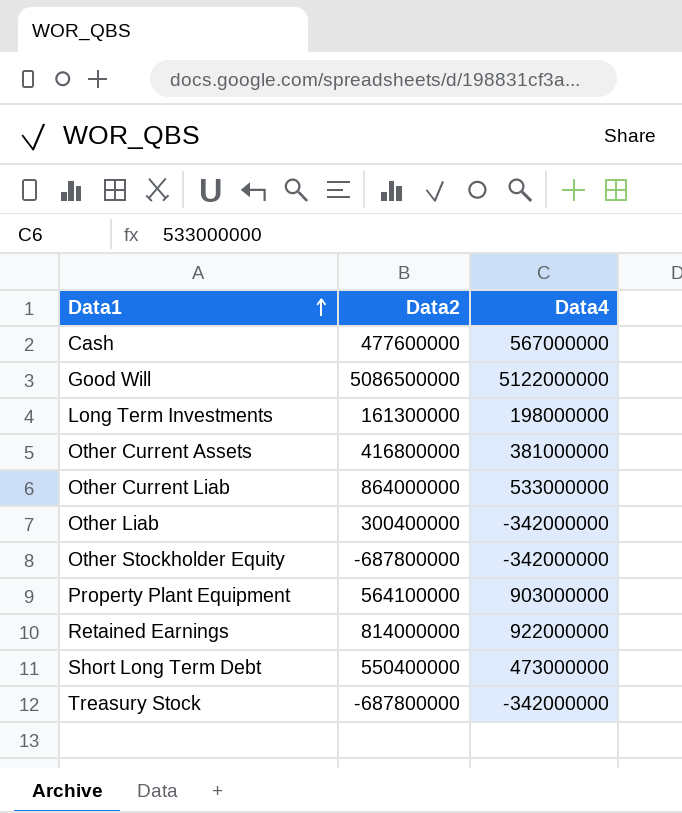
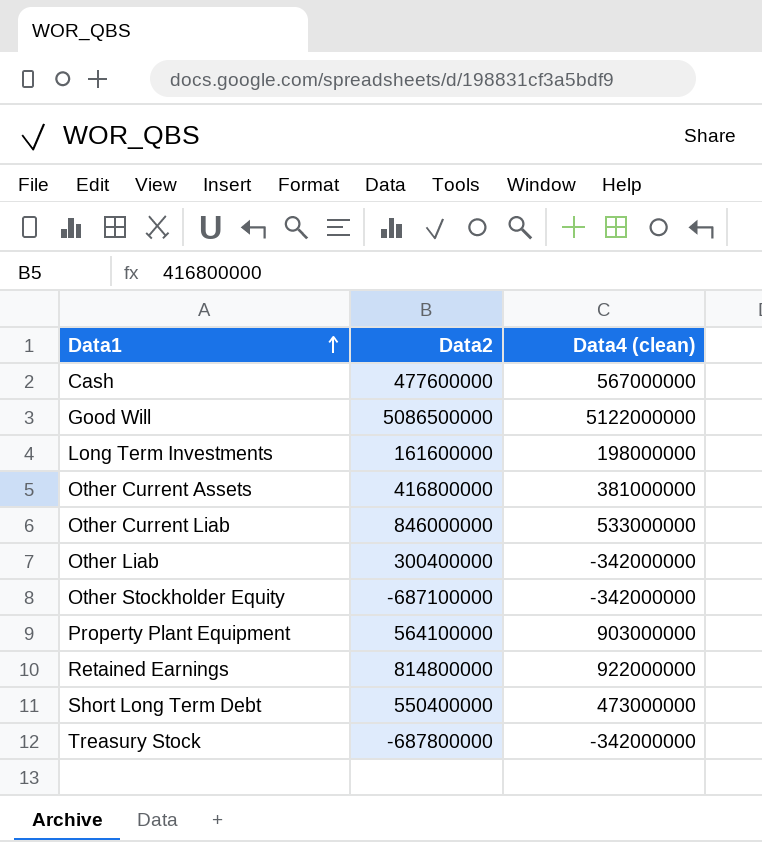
column name: Data4 -> Data4 (clean)
Long Term Investments | Data2: 161300000 -> 161600000
Other Current Liab | Data2: 864000000 -> 846000000
Other Stockholder Equity | Data2: -687800000 -> -687100000
Retained Earnings | Data2: 814000000 -> 814800000

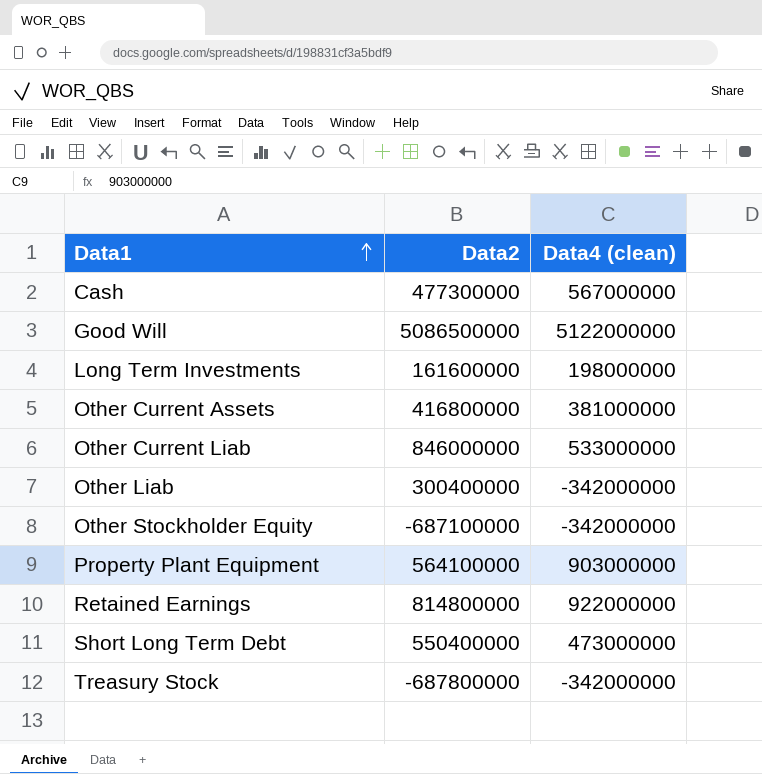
Cash | Data2: 477600000 -> 477300000

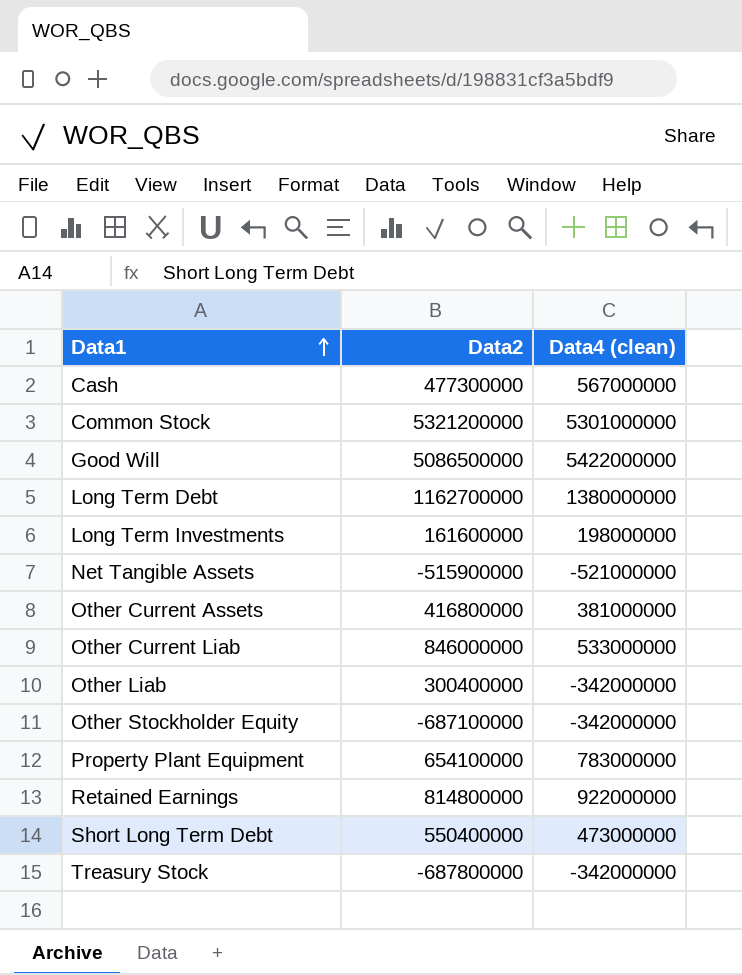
row Common Stock: none -> 5321200000 | 5301000000
Good Will | Data4 (clean): 5122000000 -> 5422000000
row Long Term Debt: none -> 1162700000 | 1380000000
row Net Tangible Assets: none -> -515900000 | -521000000
Property Plant Equipment | Data2: 564100000 -> 654100000
Property Plant Equipment | Data4 (clean): 903000000 -> 783000000

